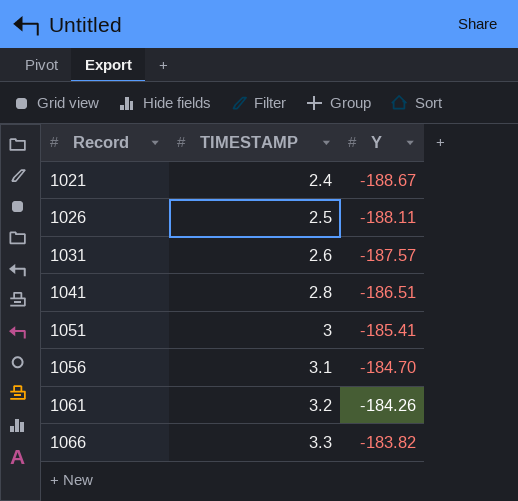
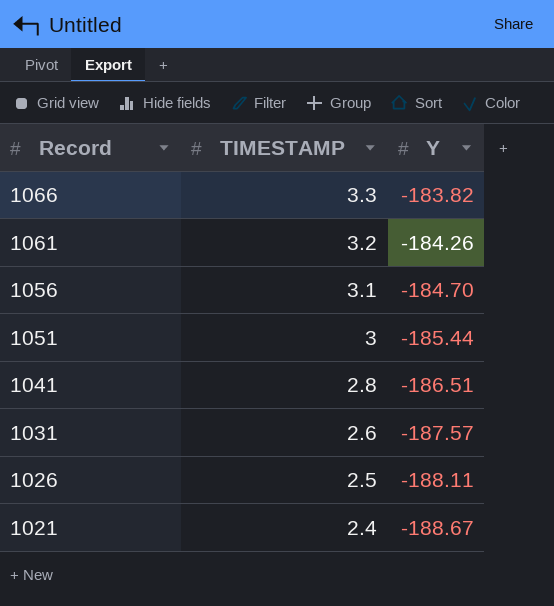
row order: Record ascending -> Record descending
1051 | Y: -185.41 -> -185.44

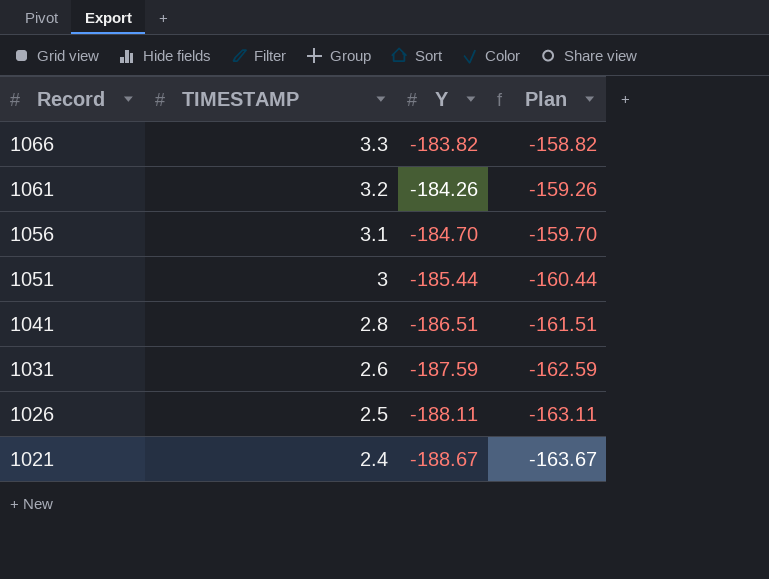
column Plan | formula: none -> [Y] + 25
1031 | Y: -187.57 -> -187.59

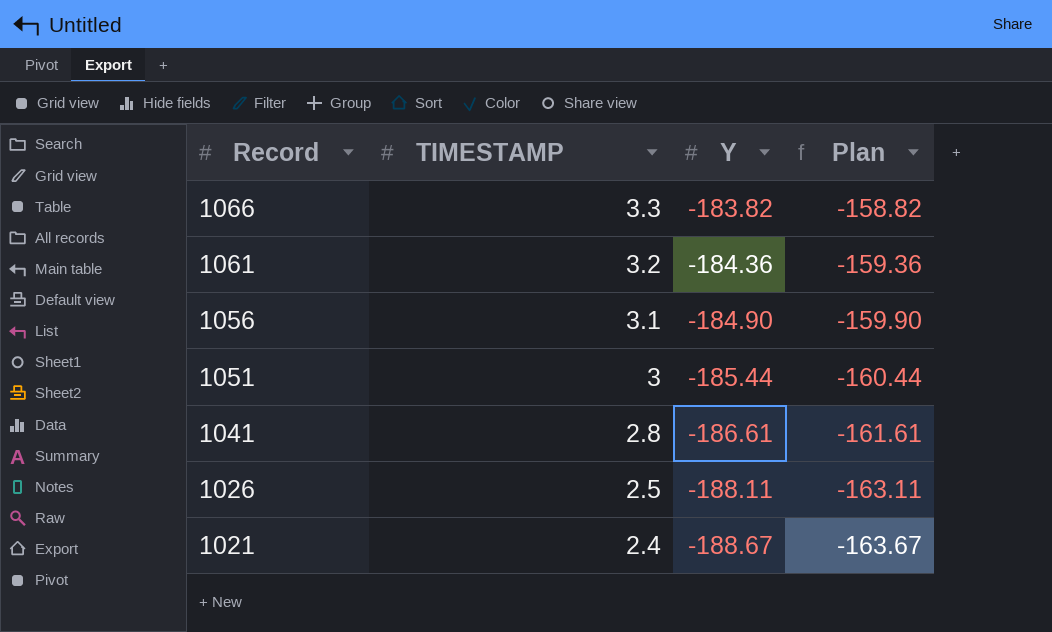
row 1031: 2.6 | -187.59 | -162.59 -> none
1061 | Y: -184.26 -> -184.36
1061 | Plan: -159.26 -> -159.36
1056 | Y: -184.70 -> -184.90
1056 | Plan: -159.70 -> -159.90
1041 | Y: -186.51 -> -186.61
1041 | Plan: -161.51 -> -161.61

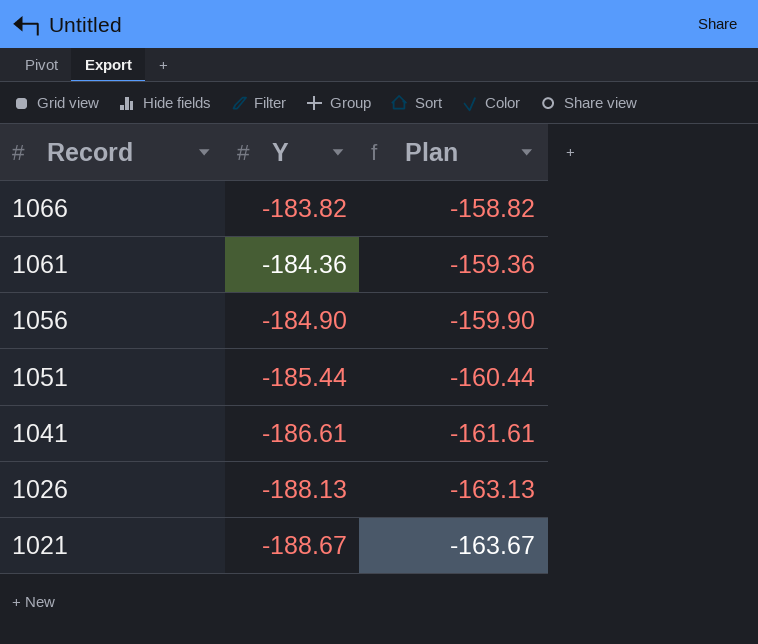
column TIMESTAMP | position: 2 -> none
1026 | Y: -188.11 -> -188.13
1026 | Plan: -163.11 -> -163.13

